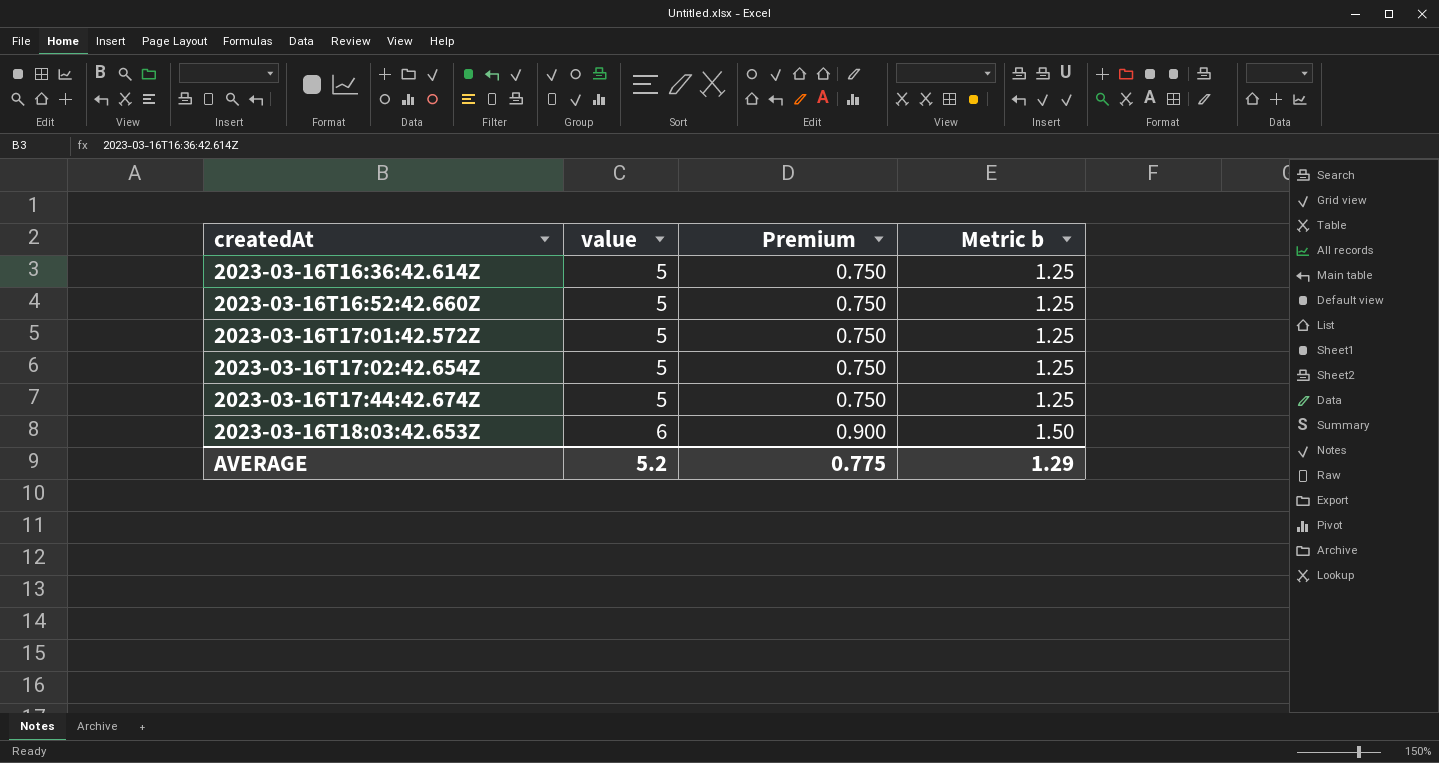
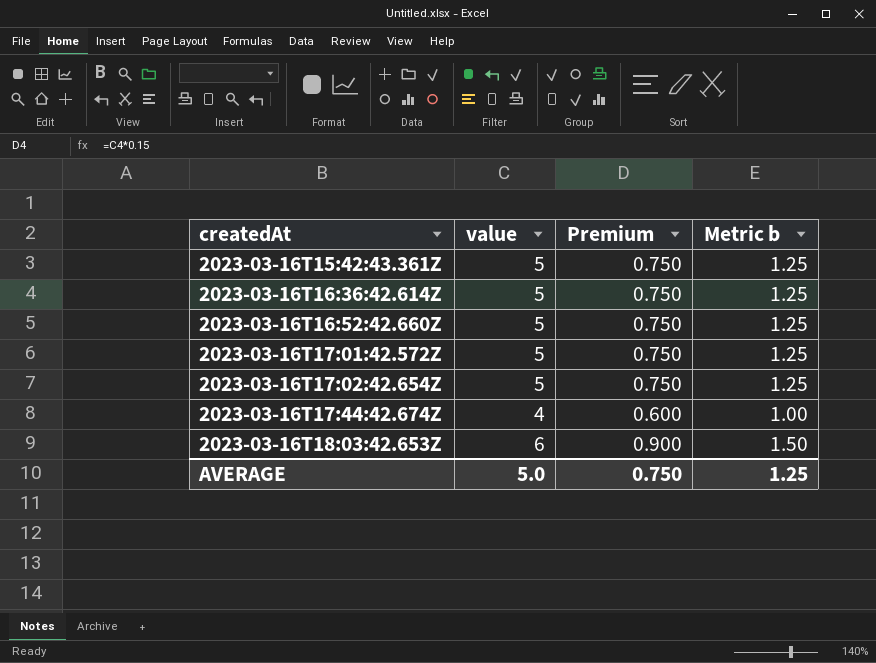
row 2023-03-16T15:42:43.361Z: none -> 5 | 0.750 | 1.25
2023-03-16T17:44:42.674Z | value: 5 -> 4
2023-03-16T17:44:42.674Z | Premium: 0.750 -> 0.600
2023-03-16T17:44:42.674Z | Metric b: 1.25 -> 1.00
AVERAGE | value: 5.2 -> 5.0
AVERAGE | Premium: 0.775 -> 0.750
AVERAGE | Metric b: 1.29 -> 1.25

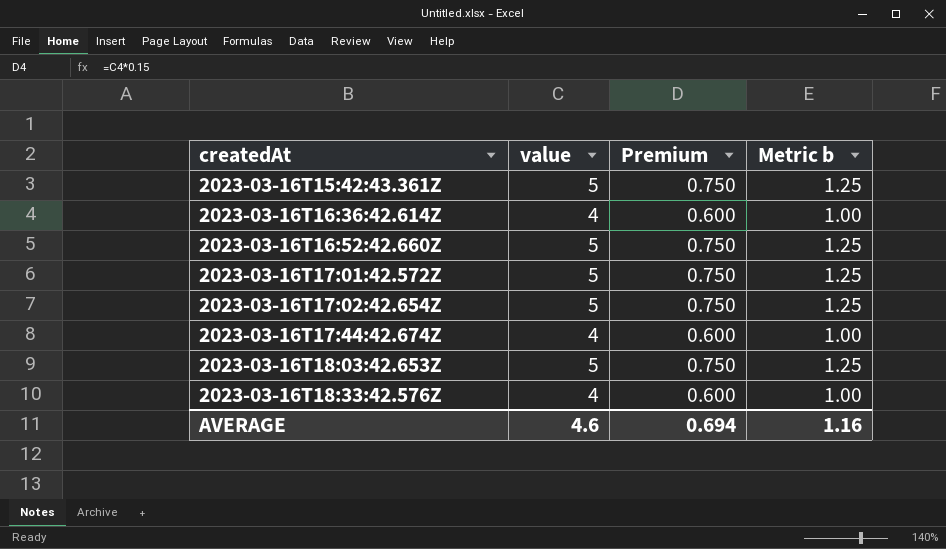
2023-03-16T16:36:42.614Z | value: 5 -> 4
2023-03-16T16:36:42.614Z | Premium: 0.750 -> 0.600
2023-03-16T16:36:42.614Z | Metric b: 1.25 -> 1.00
2023-03-16T18:03:42.653Z | value: 6 -> 5
2023-03-16T18:03:42.653Z | Premium: 0.900 -> 0.750
2023-03-16T18:03:42.653Z | Metric b: 1.50 -> 1.25
row 2023-03-16T18:33:42.576Z: none -> 4 | 0.600 | 1.00
AVERAGE | value: 5.0 -> 4.6
AVERAGE | Premium: 0.750 -> 0.694
AVERAGE | Metric b: 1.25 -> 1.16

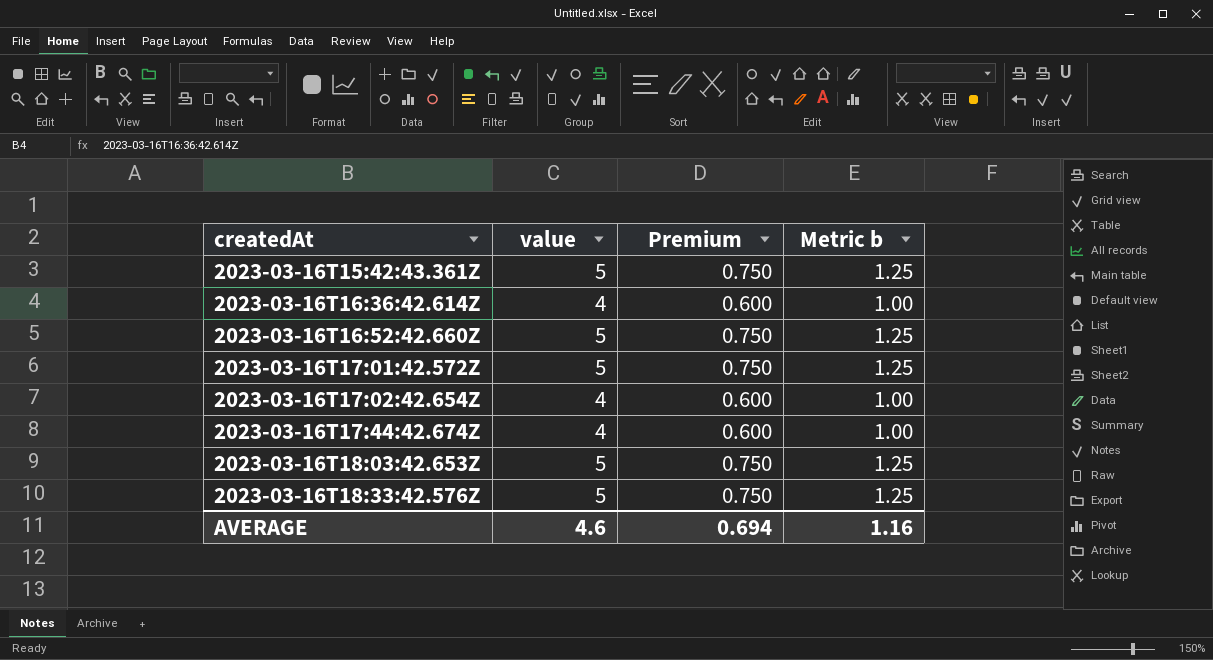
2023-03-16T17:02:42.654Z | value: 5 -> 4
2023-03-16T17:02:42.654Z | Premium: 0.750 -> 0.600
2023-03-16T17:02:42.654Z | Metric b: 1.25 -> 1.00
2023-03-16T18:33:42.576Z | value: 4 -> 5
2023-03-16T18:33:42.576Z | Premium: 0.600 -> 0.750
2023-03-16T18:33:42.576Z | Metric b: 1.00 -> 1.25

